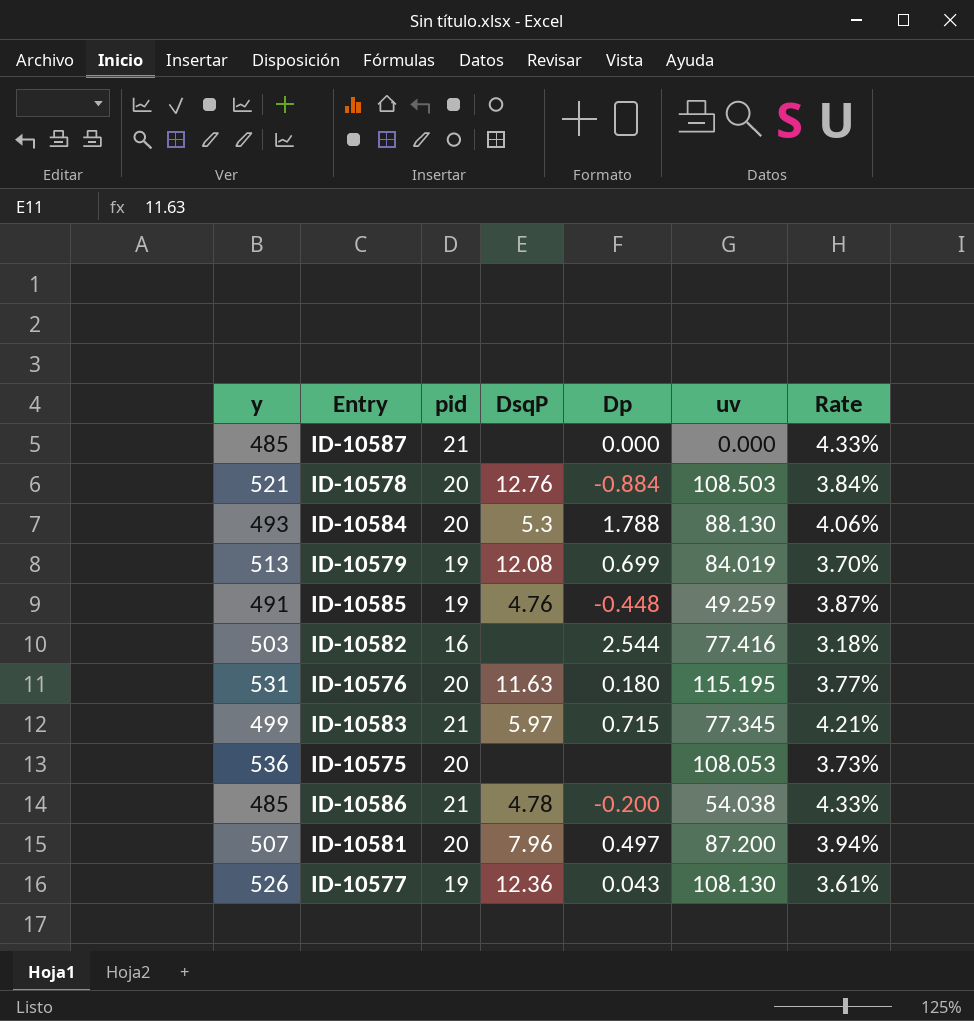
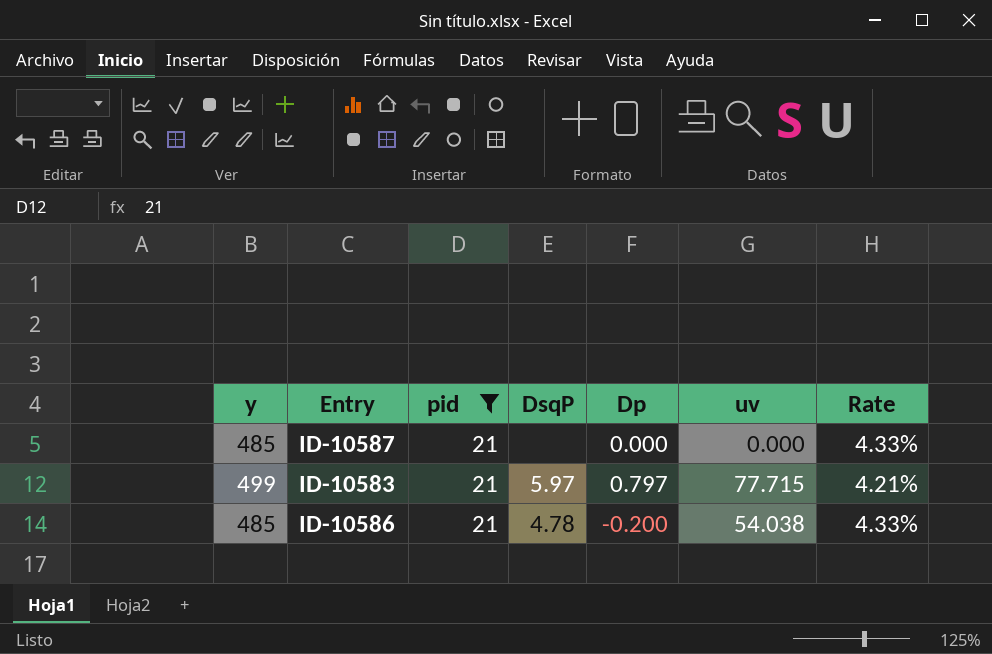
filter: none -> pid = 21
ID-10583 | Dp: 0.715 -> 0.797
ID-10583 | uv: 77.345 -> 77.715

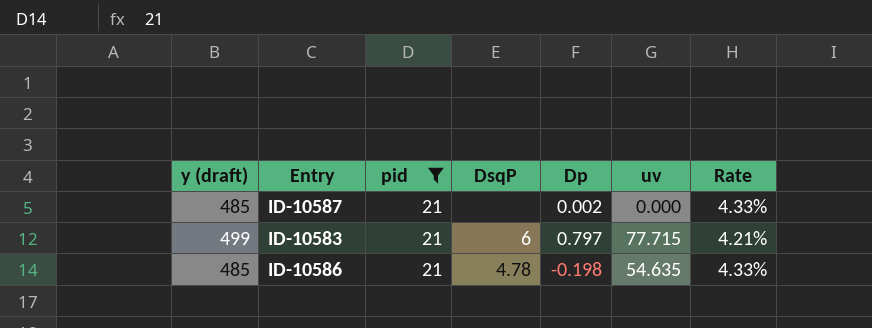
column name: y -> y (draft)
ID-10587 | Dp: 0.000 -> 0.002
ID-10583 | DsqP: 5.97 -> 6
ID-10586 | Dp: -0.200 -> -0.198
ID-10586 | uv: 54.038 -> 54.635

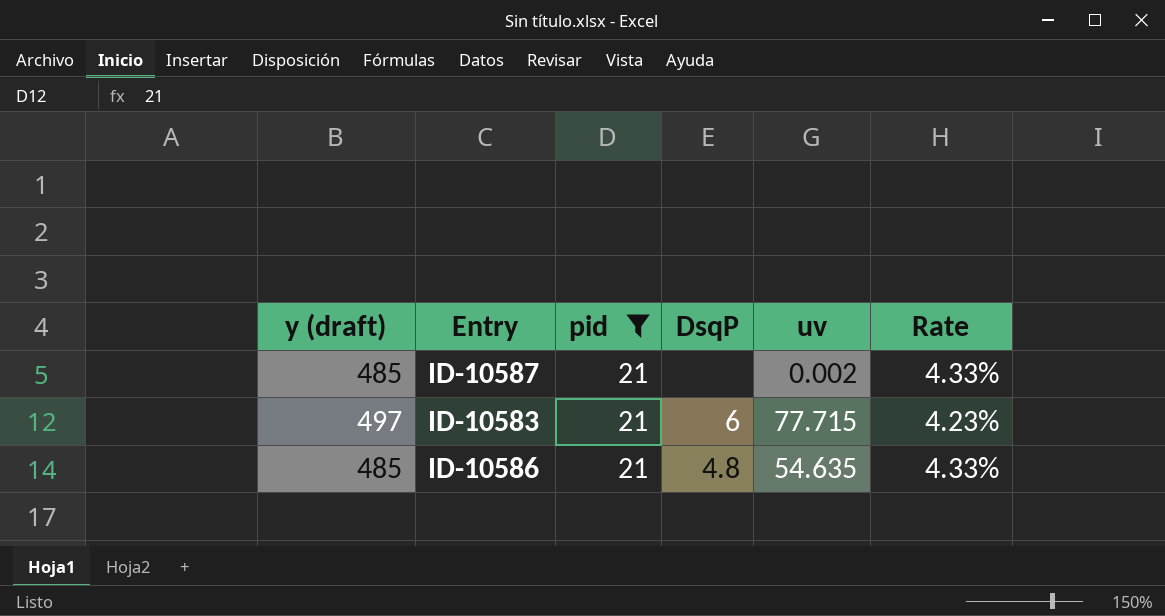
column Dp | position: 5 -> none
ID-10587 | uv: 0.000 -> 0.002
ID-10583 | y (draft): 499 -> 497
ID-10583 | Rate: 4.21% -> 4.23%
ID-10586 | DsqP: 4.78 -> 4.8

